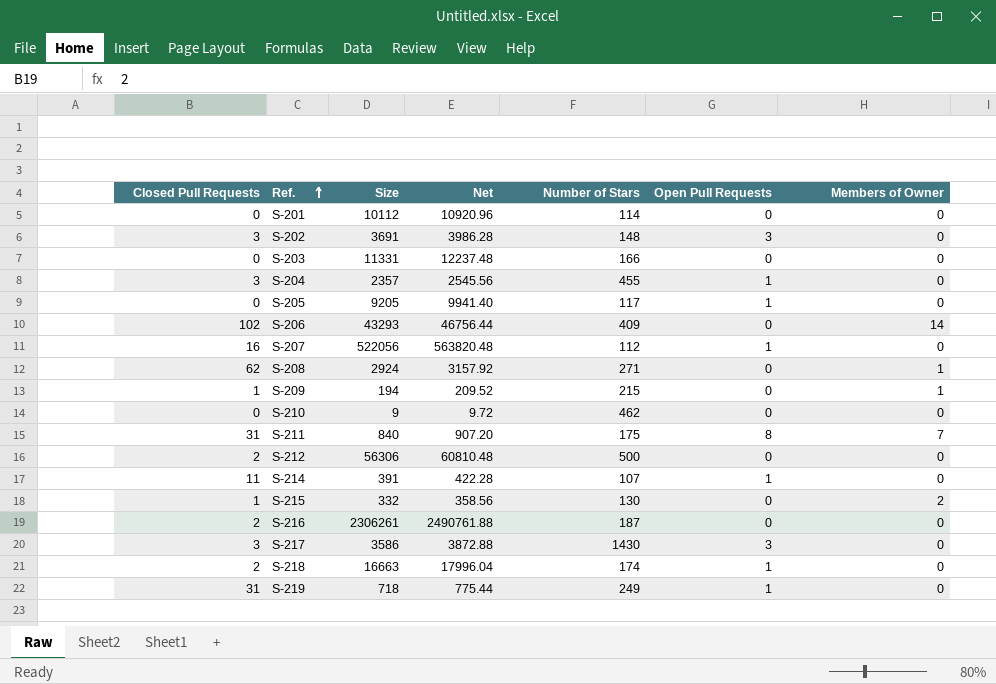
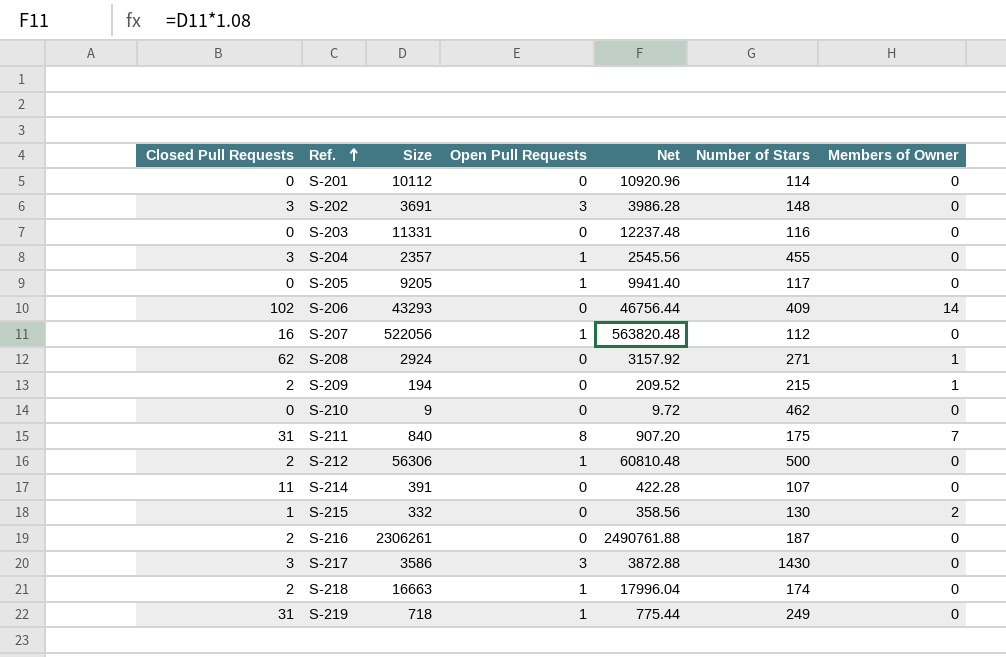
column Open Pull Requests | position: 6 -> 4
S-203 | Number of Stars: 166 -> 116
S-209 | Closed Pull Requests: 1 -> 2
S-212 | Open Pull Requests: 0 -> 1
S-214 | Open Pull Requests: 1 -> 0

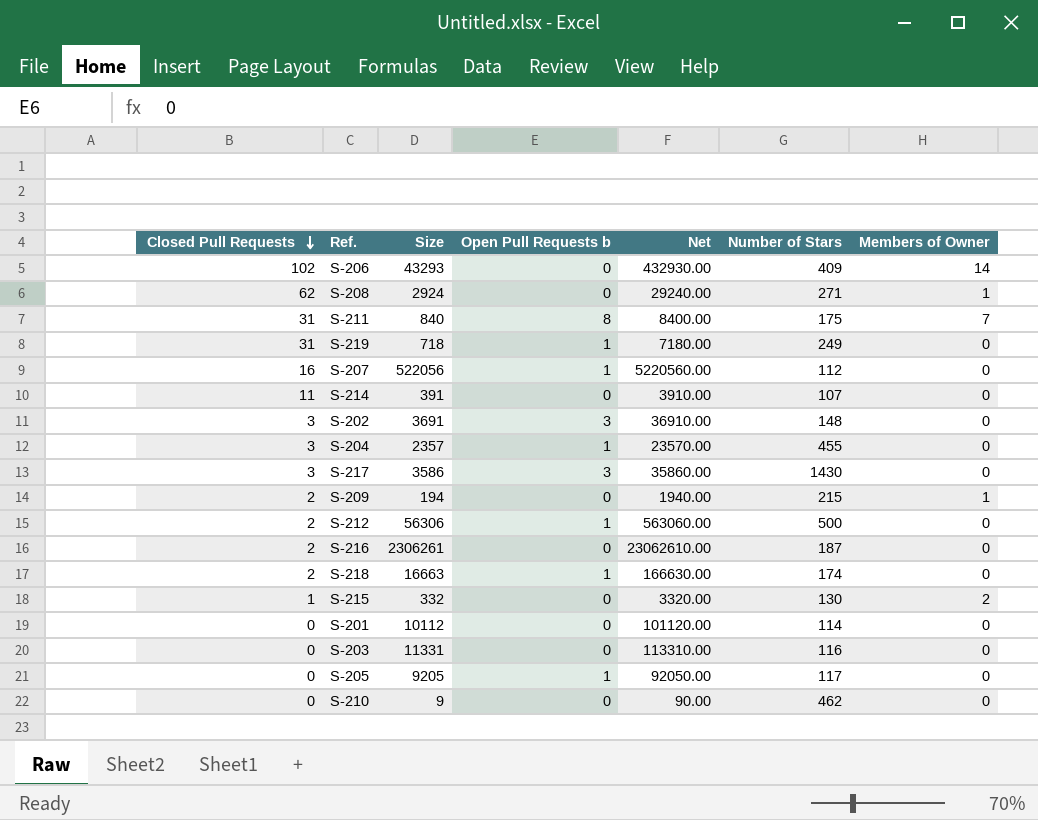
row order: Ref. ascending -> Closed Pull Requests descending
column name: Open Pull Requests -> Open Pull Requests b
column Net | formula: [Size] * 1.08 -> [Size] * 10

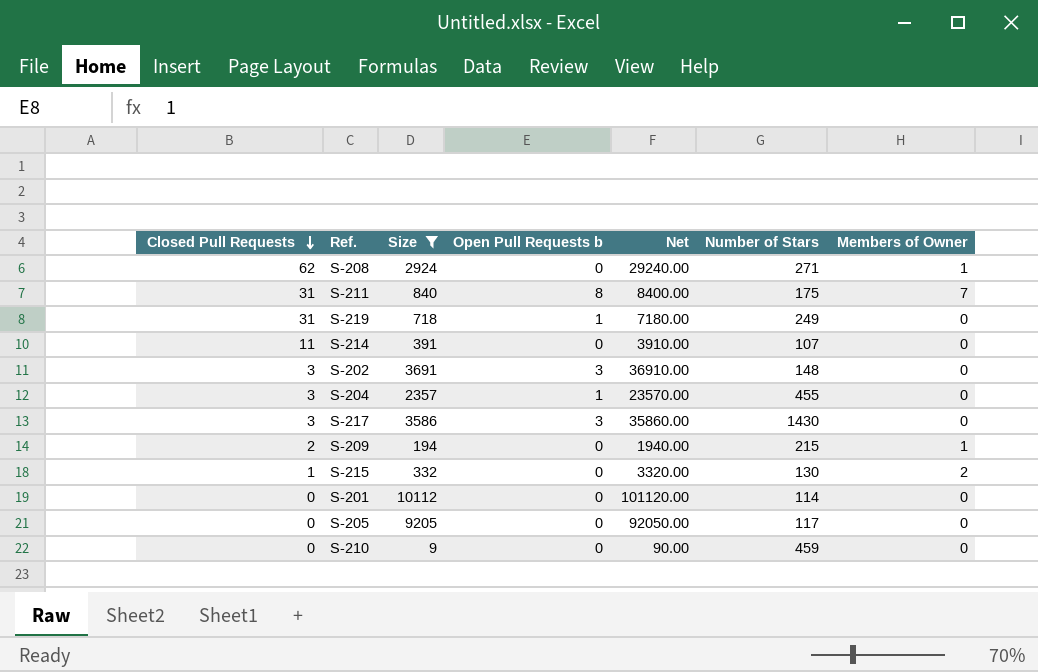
filter: none -> Size <= 10112
S-205 | Open Pull Requests b: 1 -> 0
S-210 | Number of Stars: 462 -> 459

